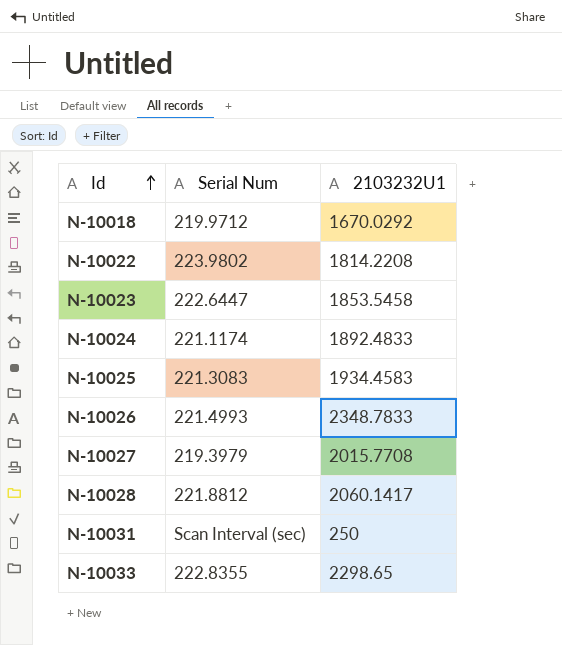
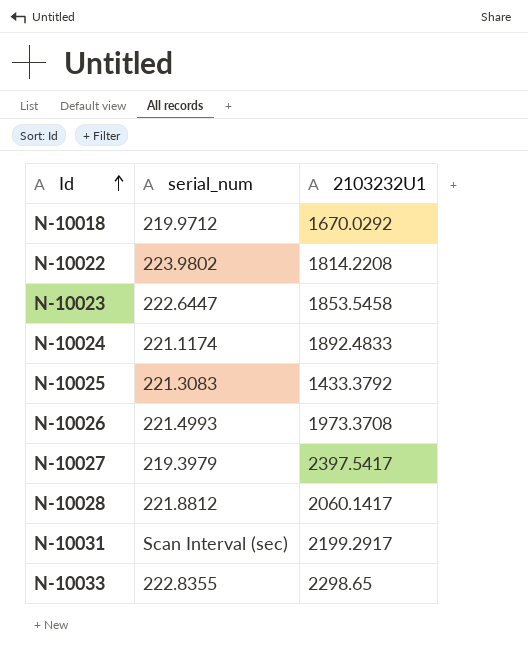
column name: Serial Num -> serial_num
N-10025 | 2103232U1: 1934.4583 -> 1433.3792
N-10026 | 2103232U1: 2348.7833 -> 1973.3708
N-10027 | 2103232U1: 2015.7708 -> 2397.5417
N-10031 | 2103232U1: 250 -> 2199.2917

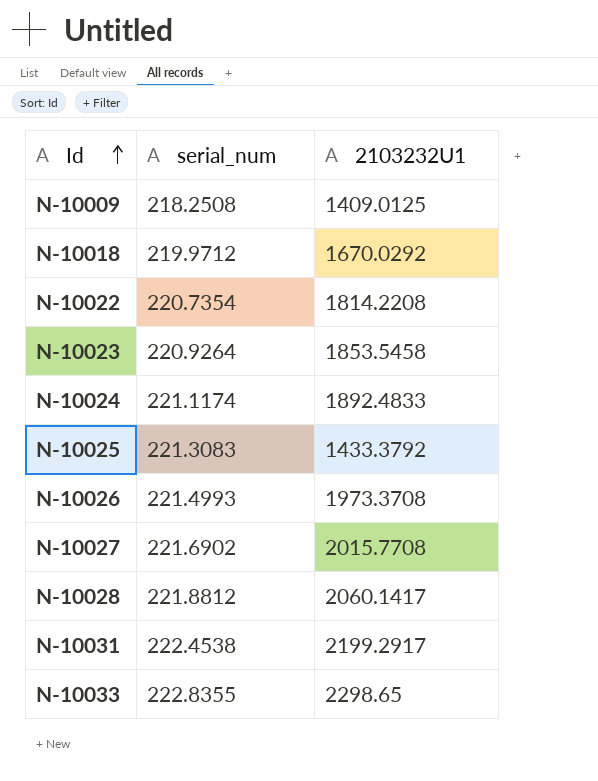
row N-10009: none -> 218.2508 | 1409.0125
N-10022 | serial_num: 223.9802 -> 220.7354
N-10023 | serial_num: 222.6447 -> 220.9264
N-10027 | serial_num: 219.3979 -> 221.6902
N-10027 | 2103232U1: 2397.5417 -> 2015.7708
N-10031 | serial_num: Scan Interval (sec) -> 222.4538

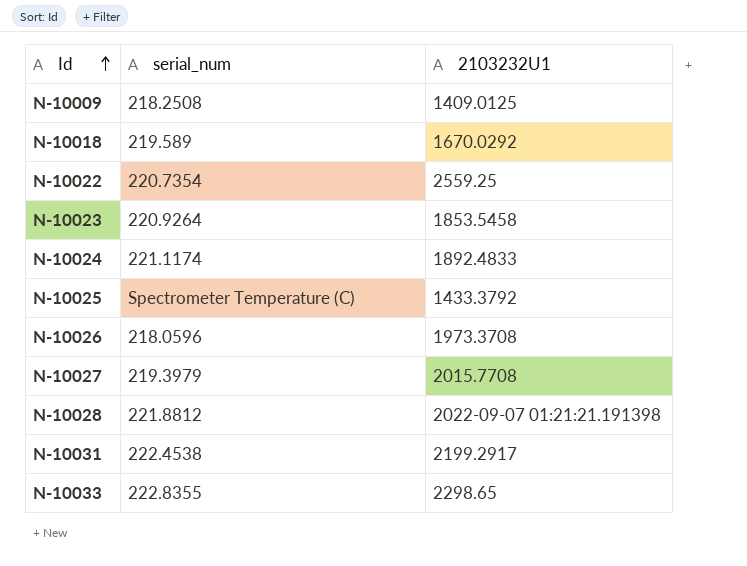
N-10018 | serial_num: 219.9712 -> 219.589
N-10022 | 2103232U1: 1814.2208 -> 2559.25
N-10025 | serial_num: 221.3083 -> Spectrometer Temperature (C)
N-10026 | serial_num: 221.4993 -> 218.0596
N-10027 | serial_num: 221.6902 -> 219.3979
N-10028 | 2103232U1: 2060.1417 -> 2022-09-07 01:21:21.191398

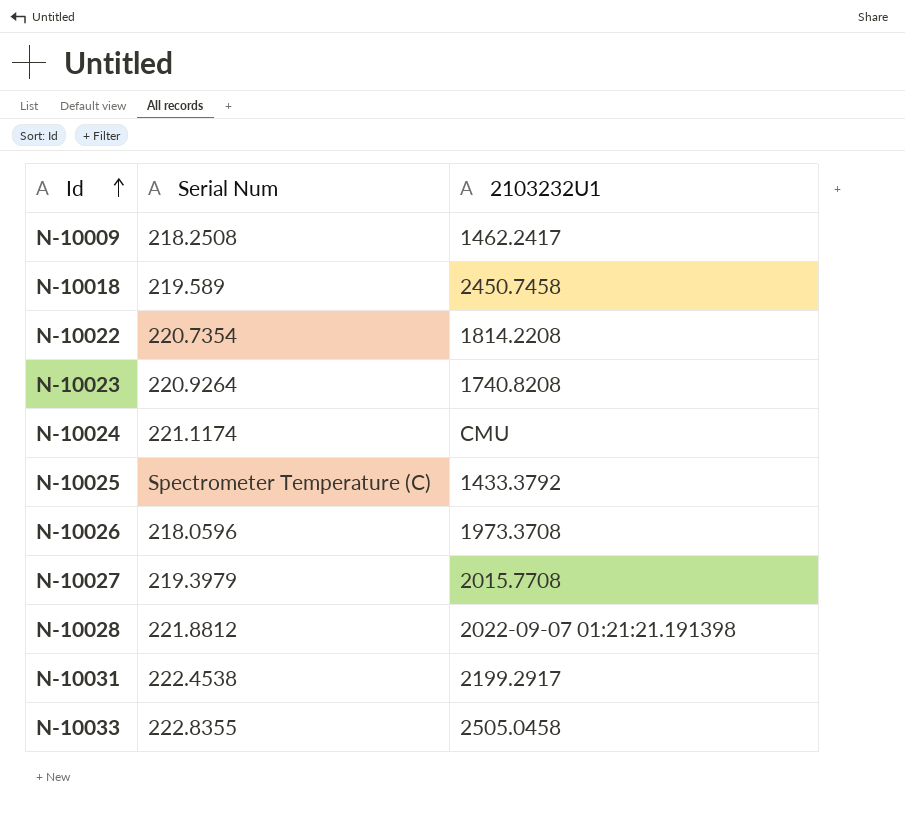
column name: serial_num -> Serial Num
N-10009 | 2103232U1: 1409.0125 -> 1462.2417
N-10018 | 2103232U1: 1670.0292 -> 2450.7458
N-10022 | 2103232U1: 2559.25 -> 1814.2208
N-10023 | 2103232U1: 1853.5458 -> 1740.8208
N-10024 | 2103232U1: 1892.4833 -> CMU
N-10033 | 2103232U1: 2298.65 -> 2505.0458

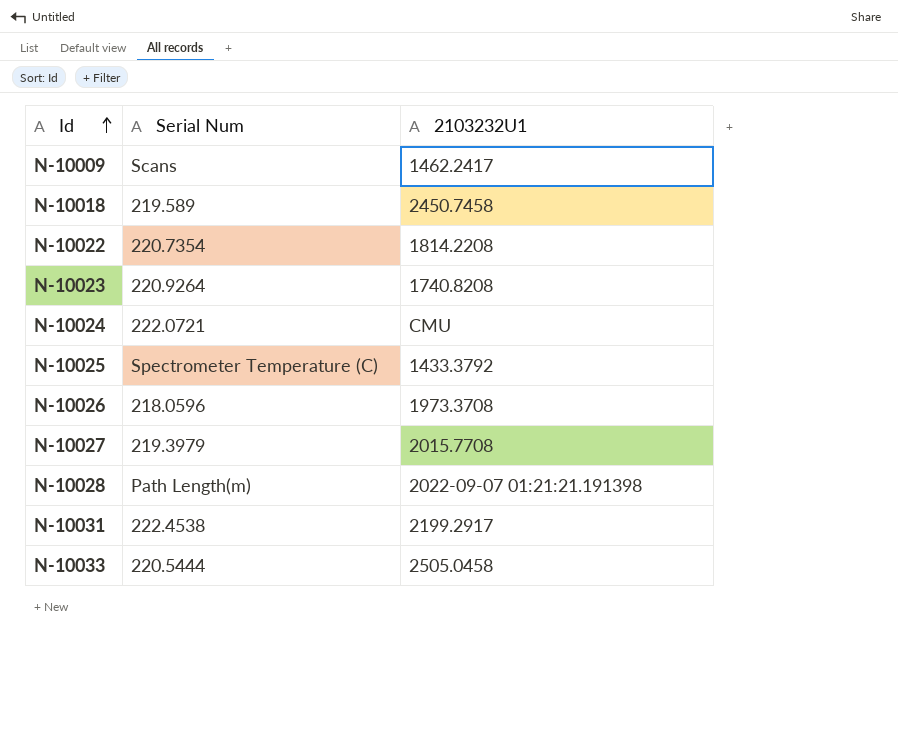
N-10009 | Serial Num: 218.2508 -> Scans
N-10024 | Serial Num: 221.1174 -> 222.0721
N-10028 | Serial Num: 221.8812 -> Path Length(m)
N-10033 | Serial Num: 222.8355 -> 220.5444

